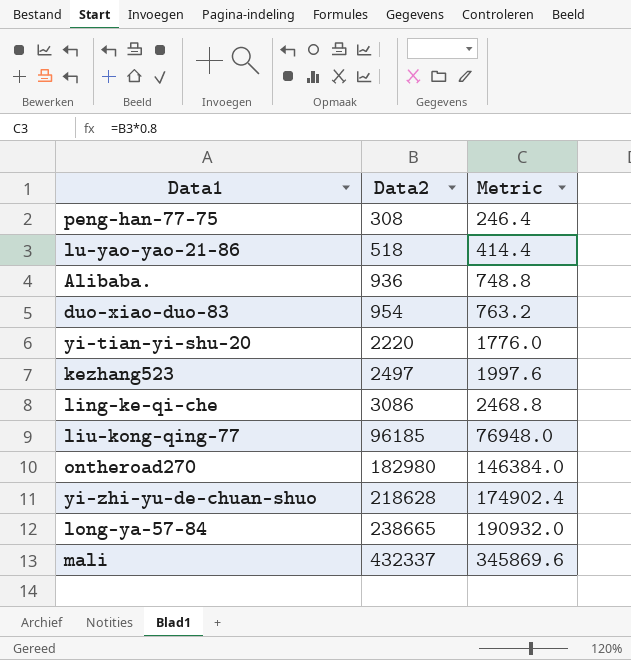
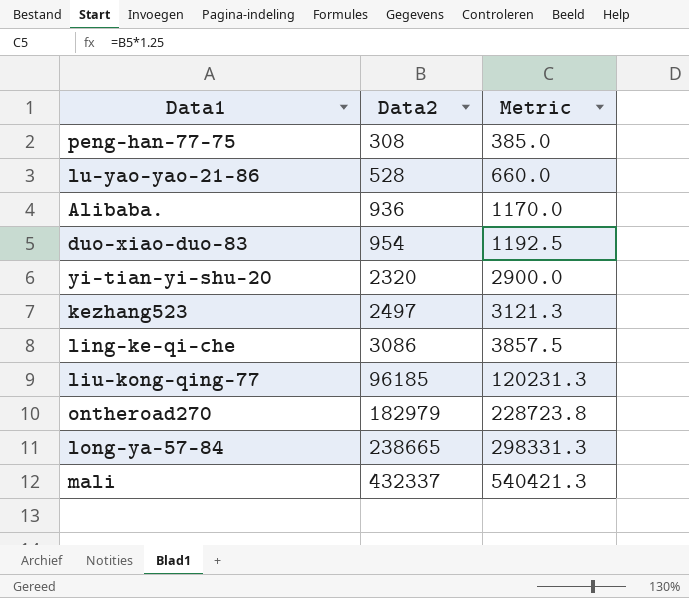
column Metric | formula: [Data2] * 0.8 -> [Data2] * 1.25
row yi-zhi-yu-de-chuan-shuo: 218628 | 174902.4 -> none
lu-yao-yao-21-86 | Data2: 518 -> 528
yi-tian-yi-shu-20 | Data2: 2220 -> 2320
ontheroad270 | Data2: 182980 -> 182979

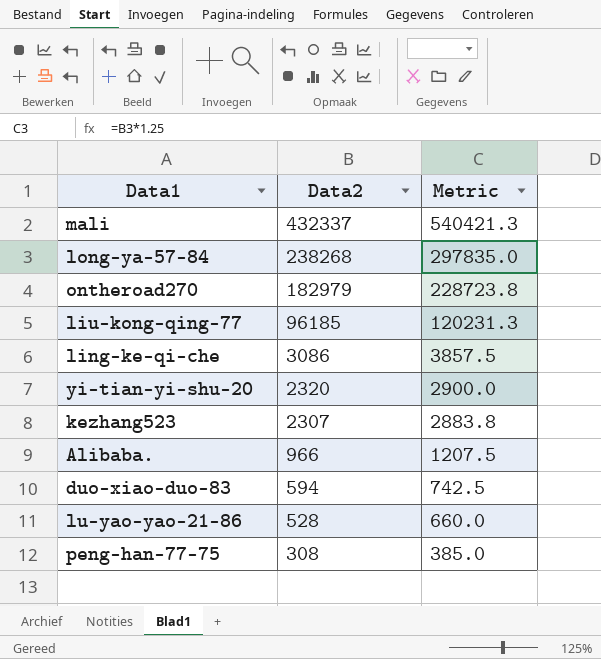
row order: Data2 ascending -> Data2 descending
long-ya-57-84 | Data2: 238665 -> 238268
long-ya-57-84 | Metric: 298331.3 -> 297835.0
kezhang523 | Data2: 2497 -> 2307
kezhang523 | Metric: 3121.3 -> 2883.8
Alibaba. | Data2: 936 -> 966
Alibaba. | Metric: 1170.0 -> 1207.5
duo-xiao-duo-83 | Data2: 954 -> 594
duo-xiao-duo-83 | Metric: 1192.5 -> 742.5

